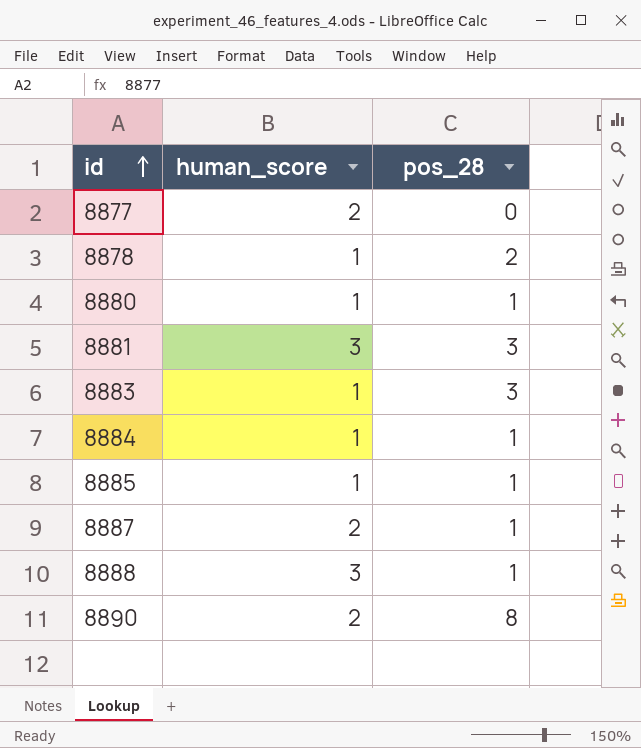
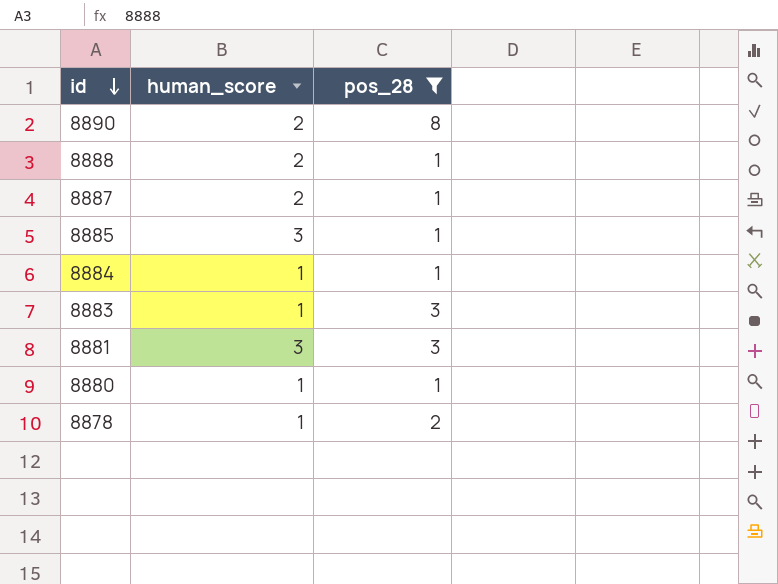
filter: none -> pos_28 != 0
row order: id ascending -> id descending
8888 | human_score: 3 -> 2
8885 | human_score: 1 -> 3

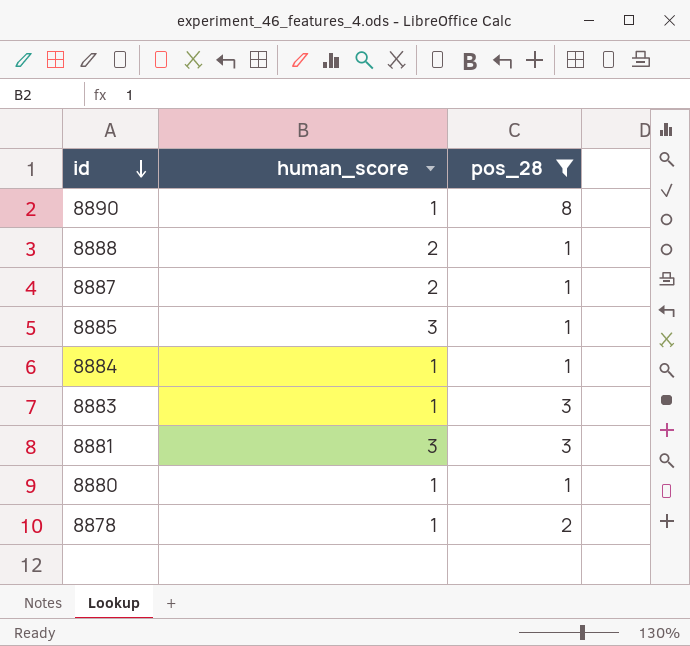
8890 | human_score: 2 -> 1

